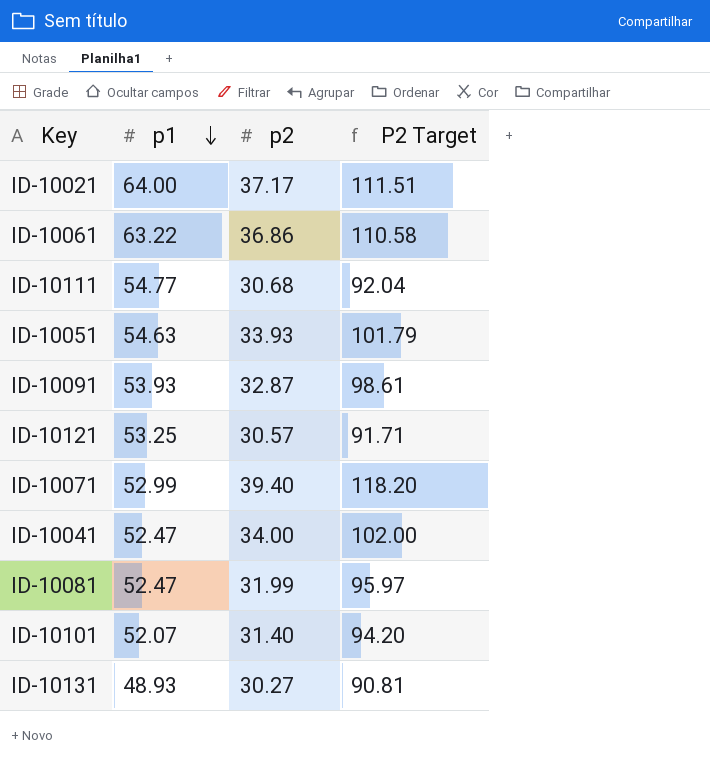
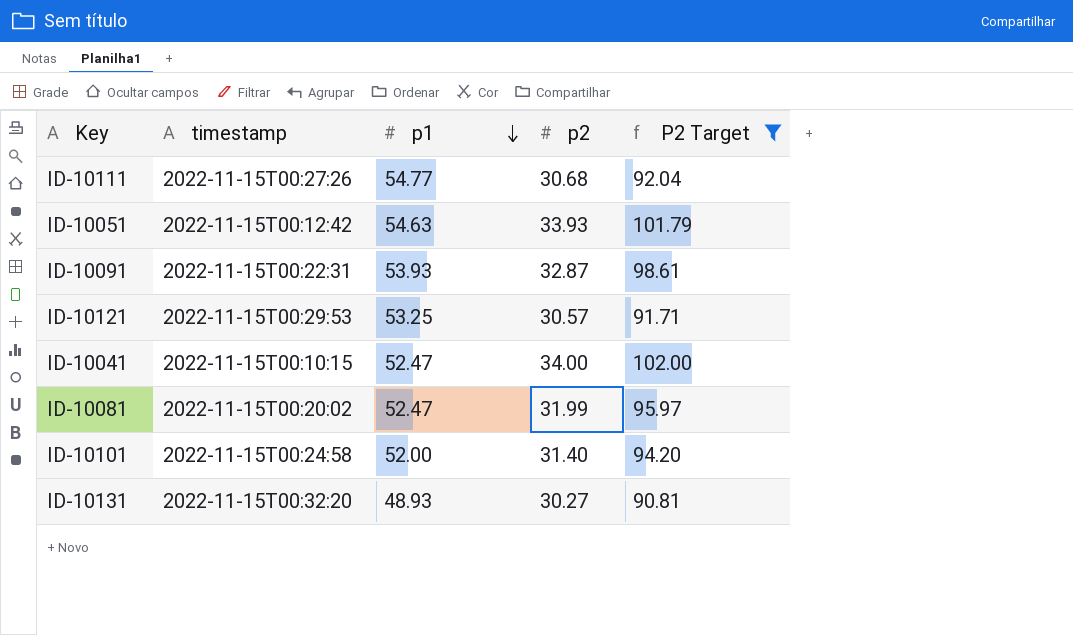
filter: none -> P2 Target <= 102.00
column timestamp | position: none -> 2
ID-10101 | p1: 52.07 -> 52.00

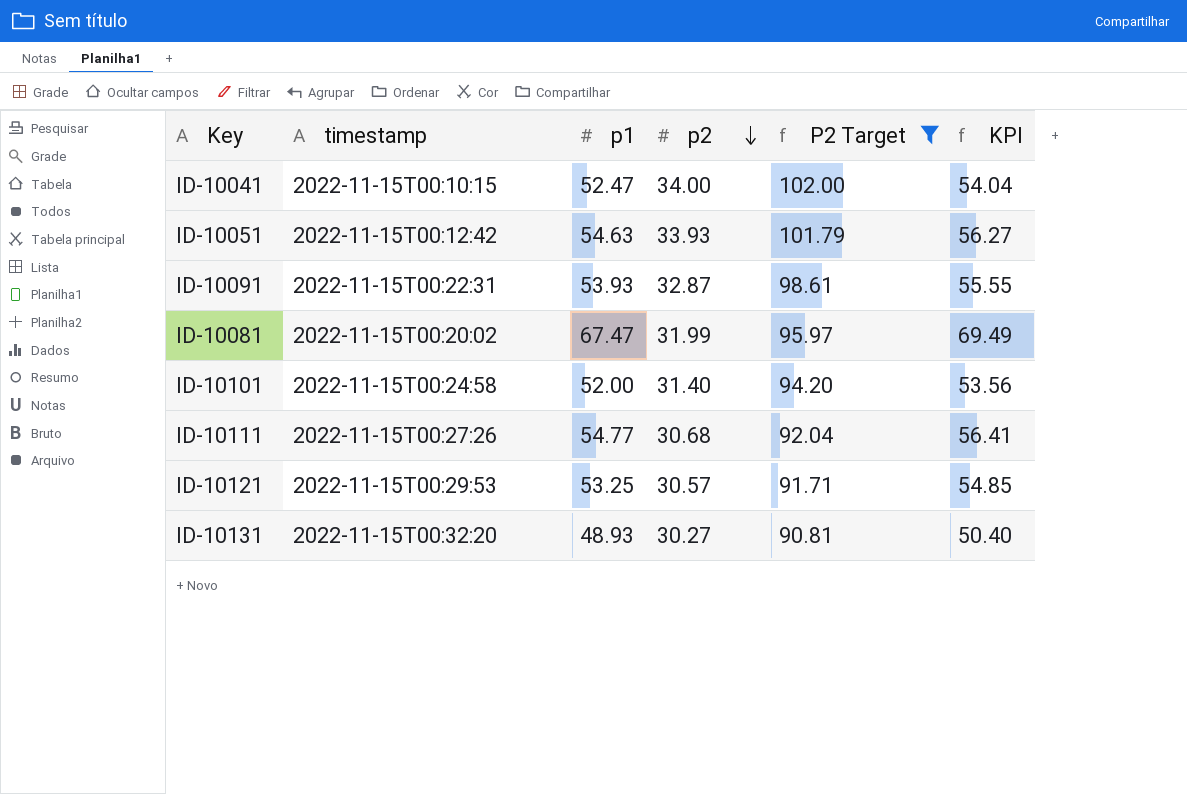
row order: p1 descending -> p2 descending
column KPI | formula: none -> [p1] * 1.03
ID-10081 | p1: 52.47 -> 67.47

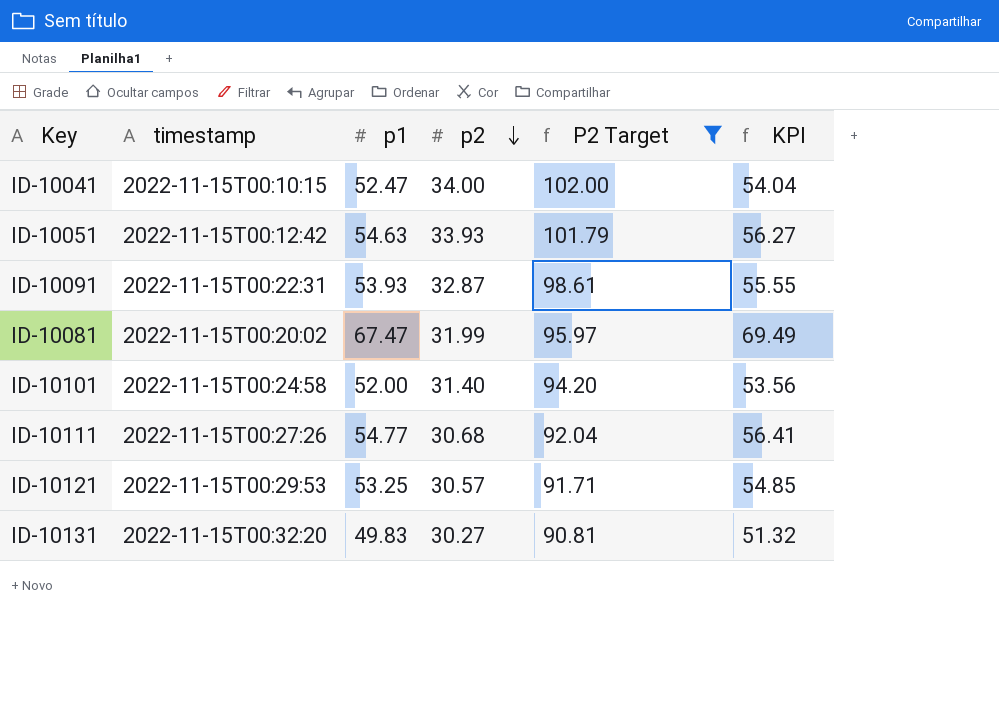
ID-10131 | p1: 48.93 -> 49.83
ID-10131 | KPI: 50.40 -> 51.32

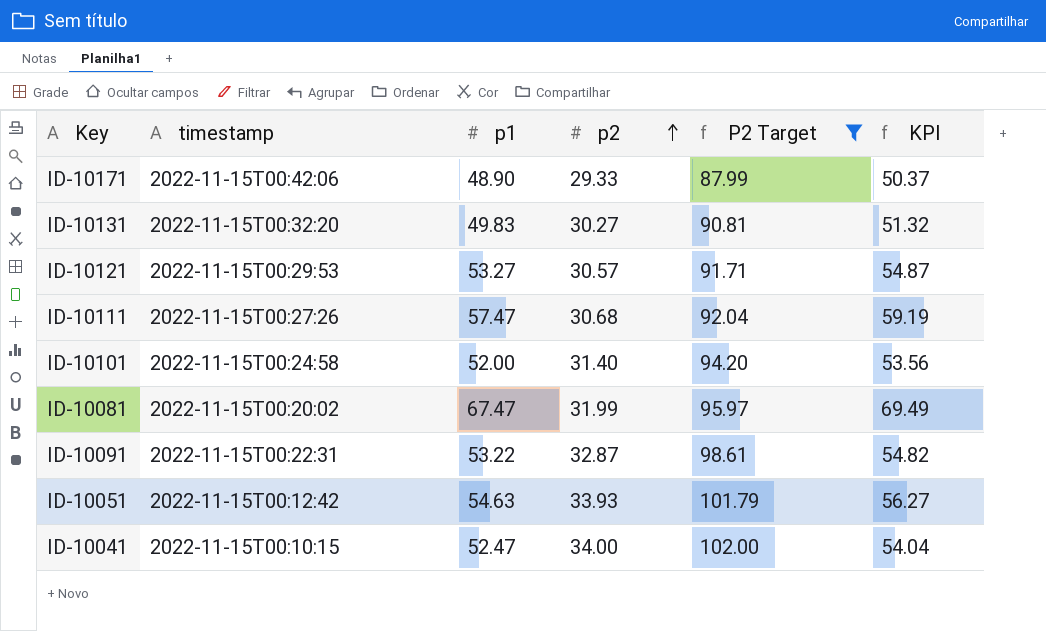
row order: p2 descending -> p2 ascending
row ID-10171: none -> 2022-11-15T00:42:06 | 48.90 | 29.33 | 87.99 | 50.37
ID-10121 | p1: 53.25 -> 53.27
ID-10121 | KPI: 54.85 -> 54.87
ID-10111 | p1: 54.77 -> 57.47
ID-10111 | KPI: 56.41 -> 59.19
ID-10091 | p1: 53.93 -> 53.22
ID-10091 | KPI: 55.55 -> 54.82

